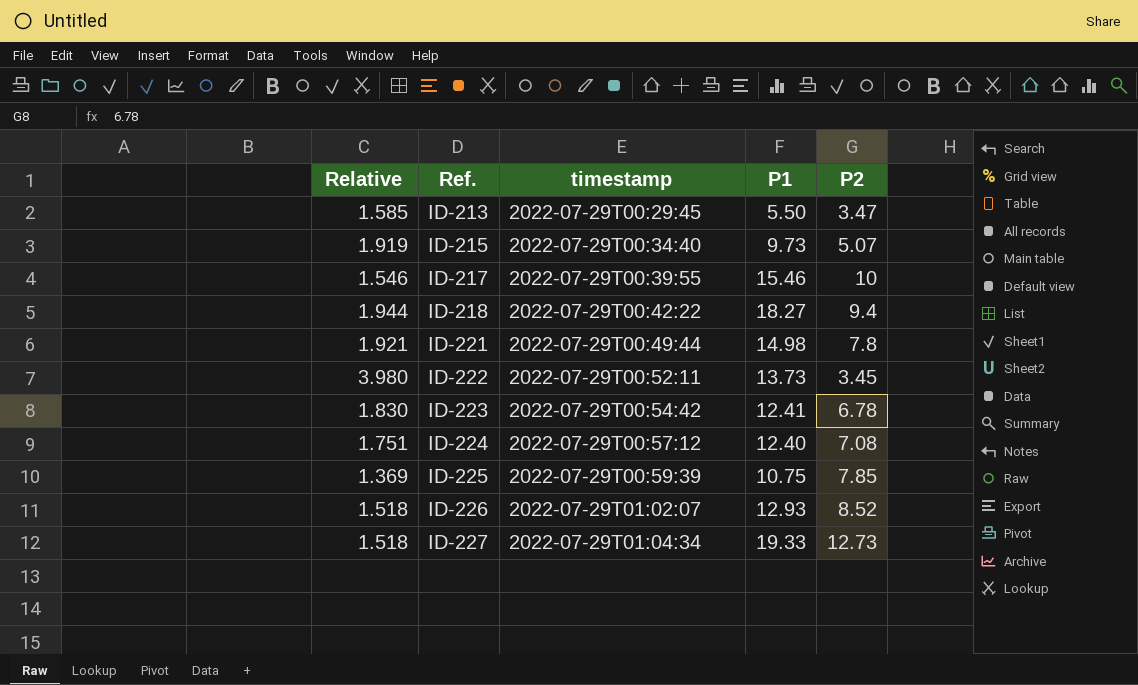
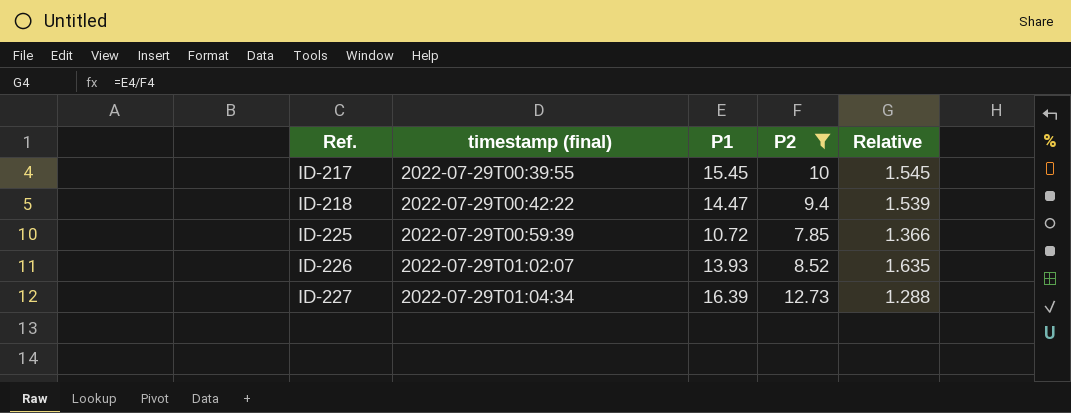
filter: none -> P2 >= 7.85
column name: timestamp -> timestamp (final)
column Relative | position: 1 -> 5
ID-217 | P1: 15.46 -> 15.45
ID-217 | Relative: 1.546 -> 1.545
ID-218 | P1: 18.27 -> 14.47
ID-218 | Relative: 1.944 -> 1.539
ID-225 | P1: 10.75 -> 10.72
ID-225 | Relative: 1.369 -> 1.366
ID-226 | P1: 12.93 -> 13.93
ID-226 | Relative: 1.518 -> 1.635
ID-227 | P1: 19.33 -> 16.39
ID-227 | Relative: 1.518 -> 1.288

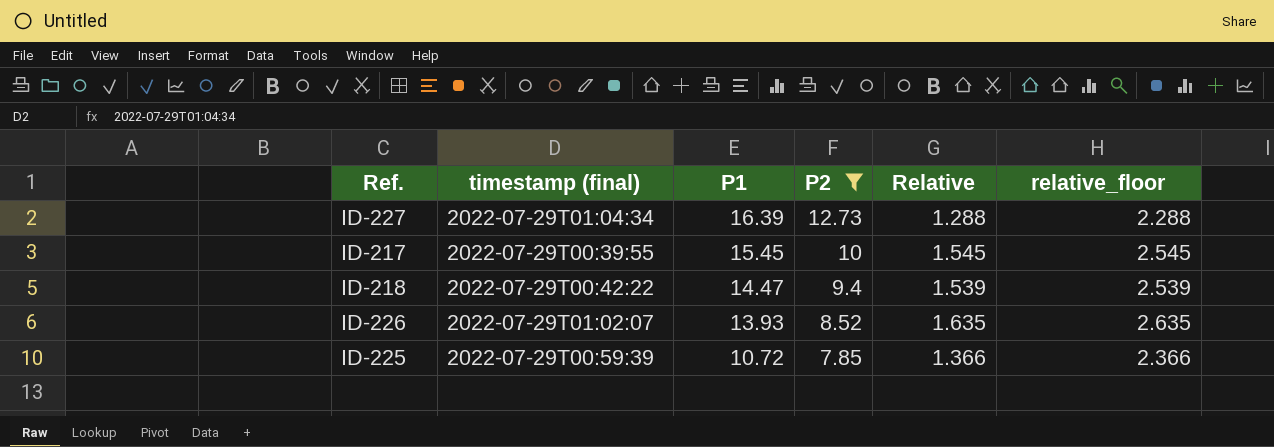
row order: Ref. ascending -> P1 descending
column relative_floor | formula: none -> [Relative] + 1

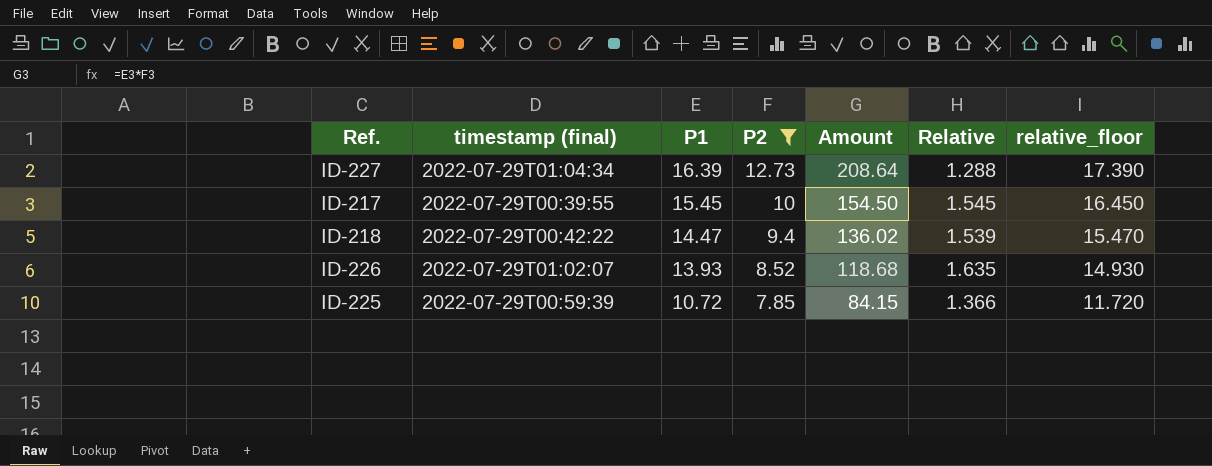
column Amount | formula: none -> [P1] * [P2]
column relative_floor | formula: [Relative] + 1 -> [P1] + 1

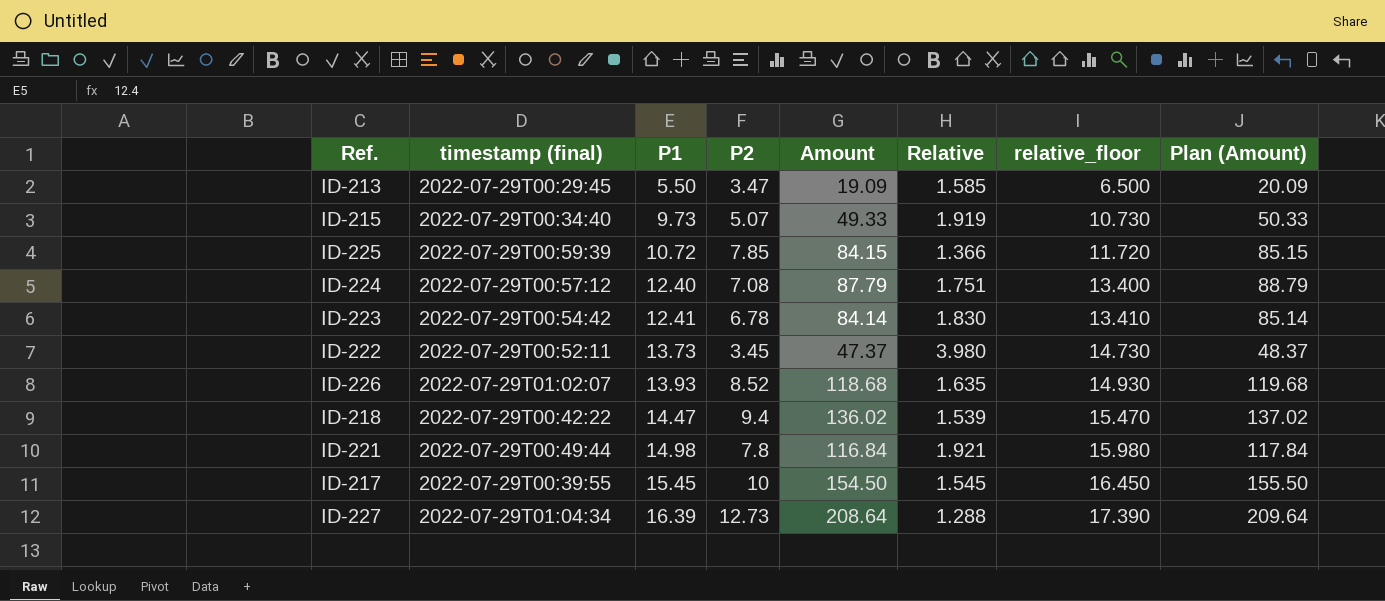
filter: P2 >= 7.85 -> none
row order: P1 descending -> P1 ascending
column Plan (Amount) | formula: none -> [Amount] + 1

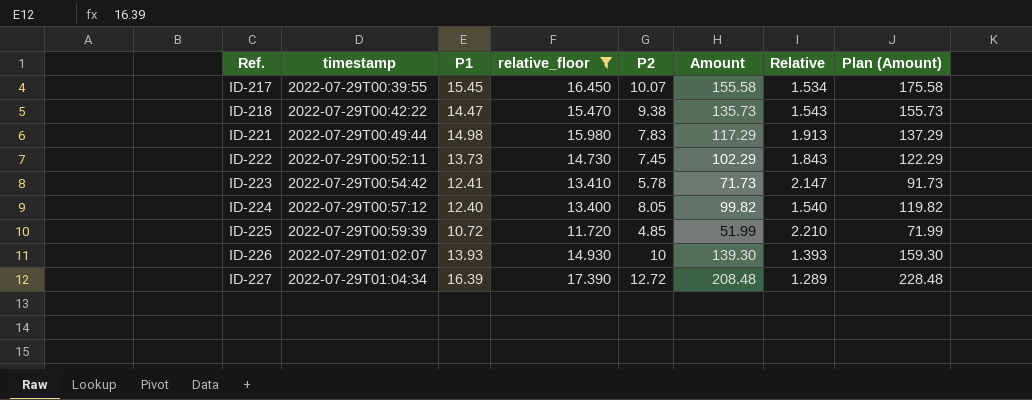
filter: none -> relative_floor >= 11.720
row order: P1 ascending -> Ref. ascending
column name: timestamp (final) -> timestamp
column relative_floor | position: 7 -> 4
column Plan (Amount) | formula: [Amount] + 1 -> [Amount] + 20
ID-217 | P2: 10 -> 10.07
ID-217 | Amount: 154.50 -> 155.58
ID-217 | Relative: 1.545 -> 1.534
ID-218 | P2: 9.4 -> 9.38
ID-218 | Amount: 136.02 -> 135.73
ID-218 | Relative: 1.539 -> 1.543
ID-221 | P2: 7.8 -> 7.83
ID-221 | Amount: 116.84 -> 117.29
ID-221 | Relative: 1.921 -> 1.913
ID-222 | P2: 3.45 -> 7.45
ID-222 | Amount: 47.37 -> 102.29
ID-222 | Relative: 3.980 -> 1.843
ID-223 | P2: 6.78 -> 5.78
ID-223 | Amount: 84.14 -> 71.73
ID-223 | Relative: 1.830 -> 2.147
ID-224 | P2: 7.08 -> 8.05
ID-224 | Amount: 87.79 -> 99.82
ID-224 | Relative: 1.751 -> 1.540
ID-225 | P2: 7.85 -> 4.85
ID-225 | Amount: 84.15 -> 51.99
ID-225 | Relative: 1.366 -> 2.210
ID-226 | P2: 8.52 -> 10
ID-226 | Amount: 118.68 -> 139.30
ID-226 | Relative: 1.635 -> 1.393
ID-227 | P2: 12.73 -> 12.72
ID-227 | Amount: 208.64 -> 208.48
ID-227 | Relative: 1.288 -> 1.289

